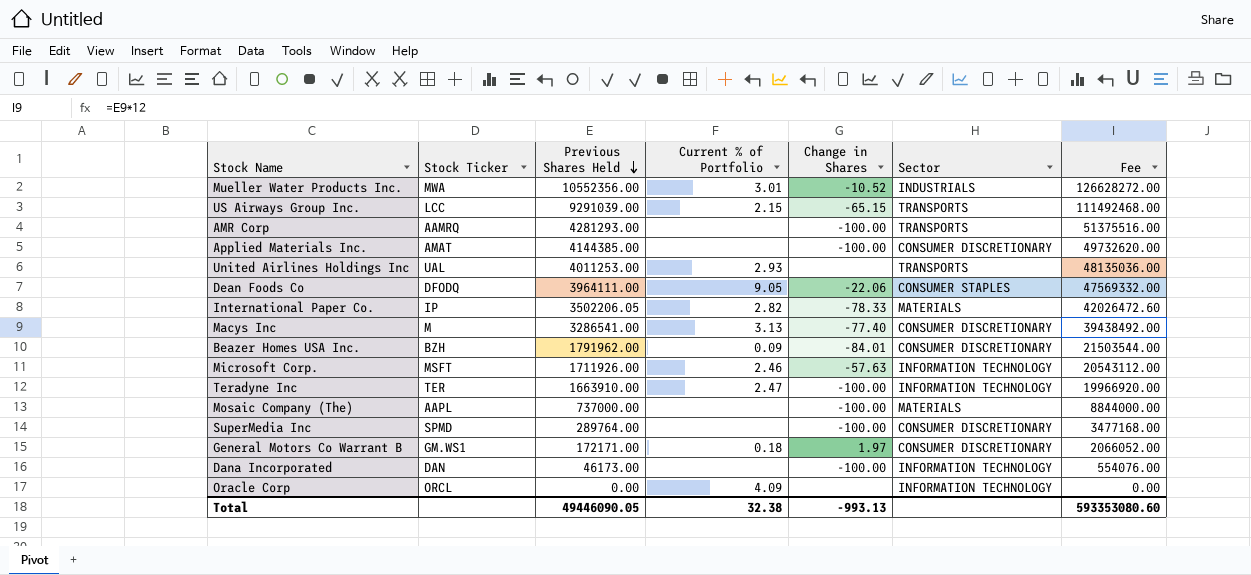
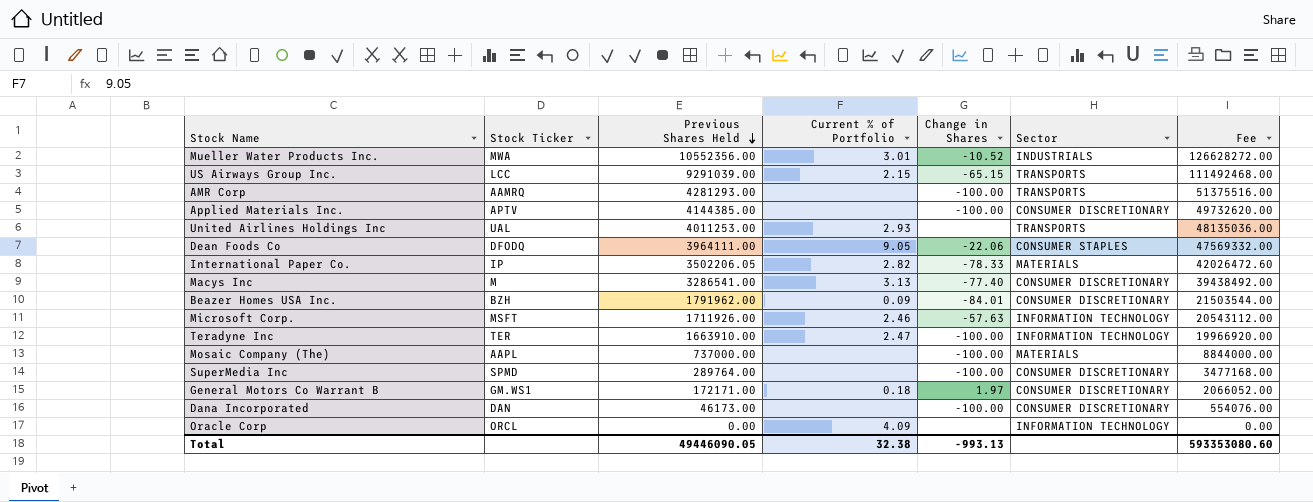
Applied Materials Inc. | Stock Ticker: AMAT -> APTV
Dana Incorporated | Sector: INFORMATION TECHNOLOGY -> CONSUMER DISCRETIONARY

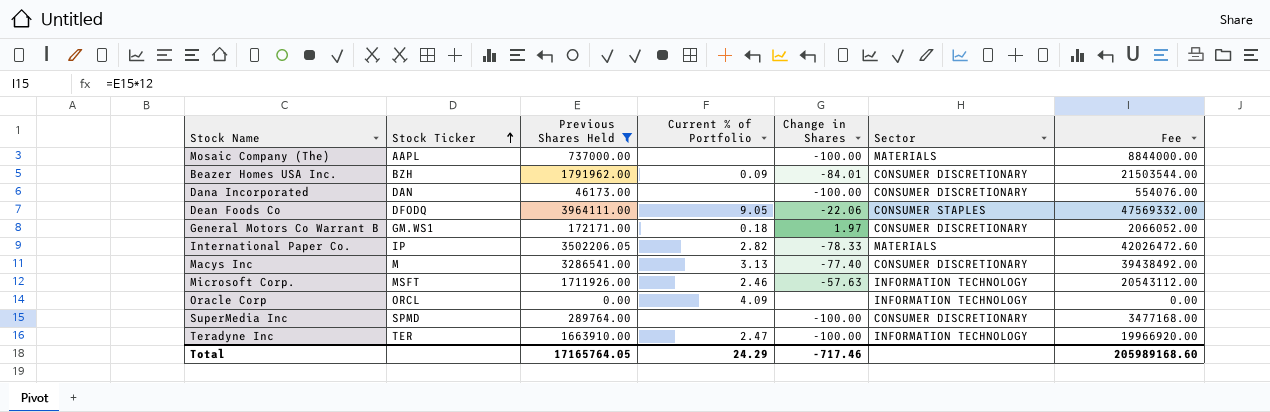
filter: none -> Previous Shares Held <= 3964111.00
row order: Previous Shares Held descending -> Stock Ticker ascending
Total | Previous Shares Held: 49446090.05 -> 17165764.05
Total | Current % of Portfolio: 32.38 -> 24.29
Total | Change in Shares: -993.13 -> -717.46
Total | Fee: 593353080.60 -> 205989168.60

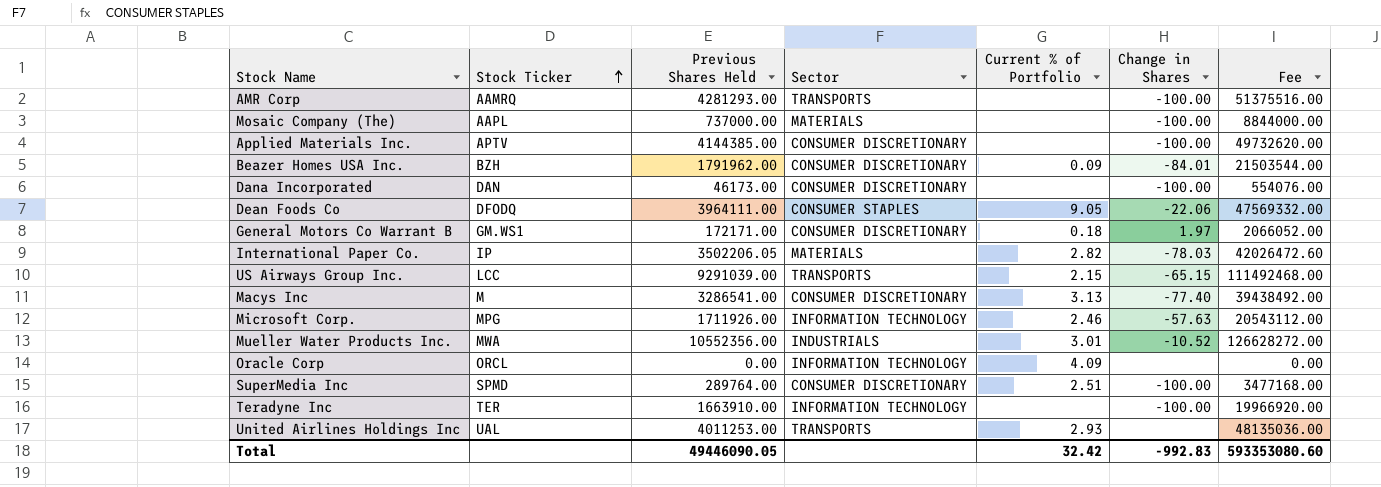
filter: Previous Shares Held <= 3964111.00 -> none
column Sector | position: 6 -> 4
International Paper Co. | Change in Shares: -78.33 -> -78.03
Microsoft Corp. | Stock Ticker: MSFT -> MPG
SuperMedia Inc | Current % of Portfolio: none -> 2.51
Teradyne Inc | Current % of Portfolio: 2.47 -> none
Total | Previous Shares Held: 17165764.05 -> 49446090.05
Total | Current % of Portfolio: 24.29 -> 32.42
Total | Change in Shares: -717.46 -> -992.83
Total | Fee: 205989168.60 -> 593353080.60

